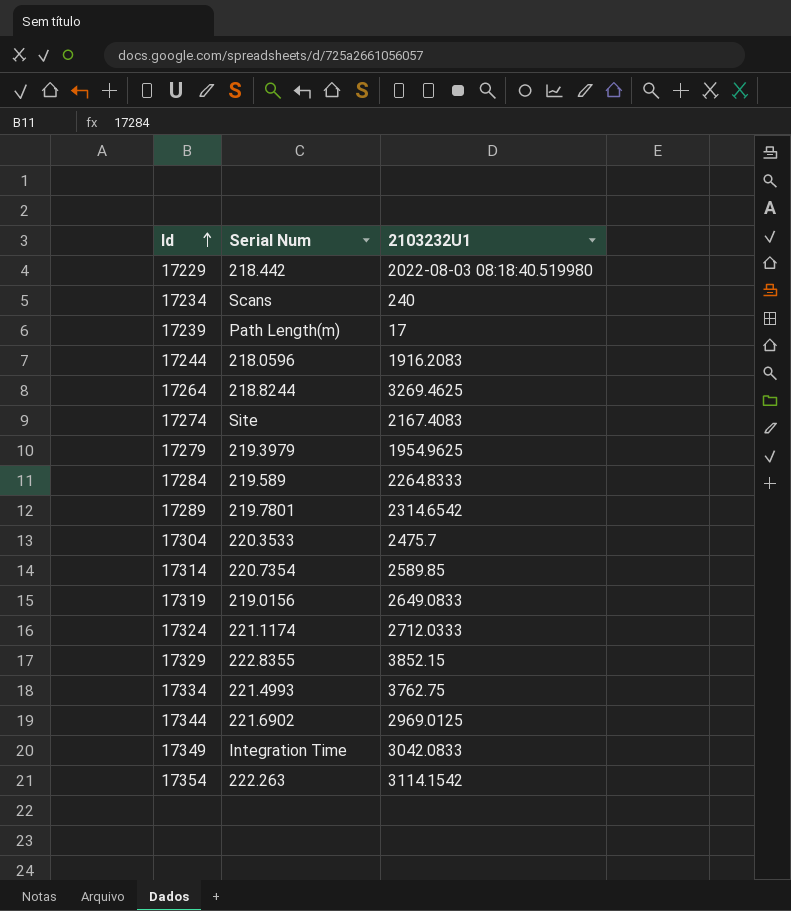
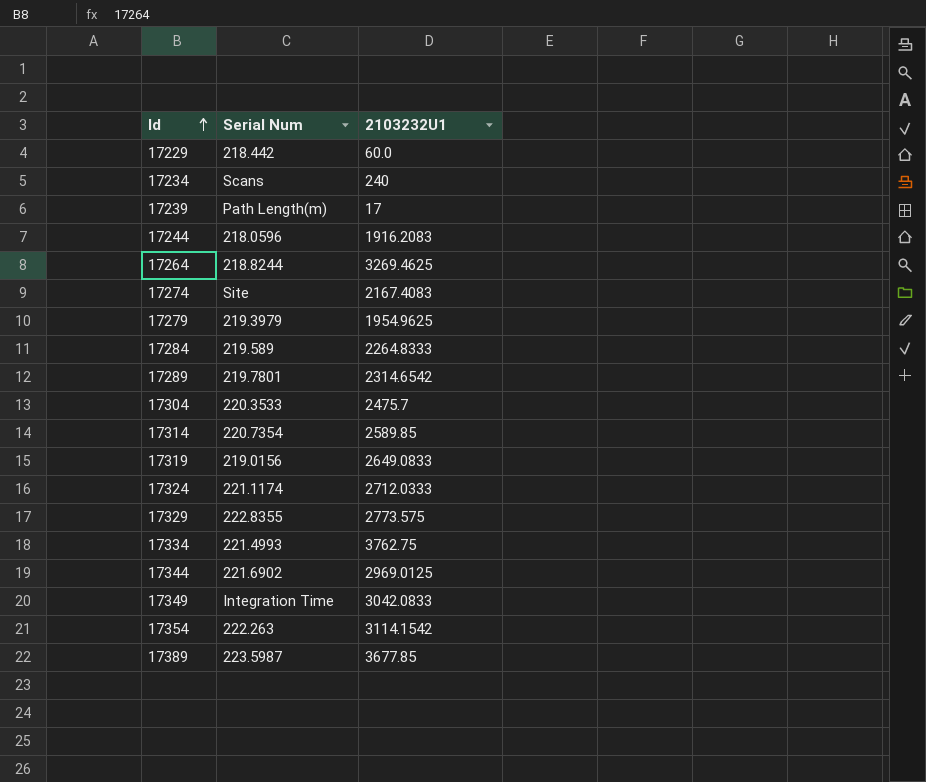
17229 | 2103232U1: 2022-08-03 08:18:40.519980 -> 60.0
17329 | 2103232U1: 3852.15 -> 2773.575
row 17389: none -> 223.5987 | 3677.85

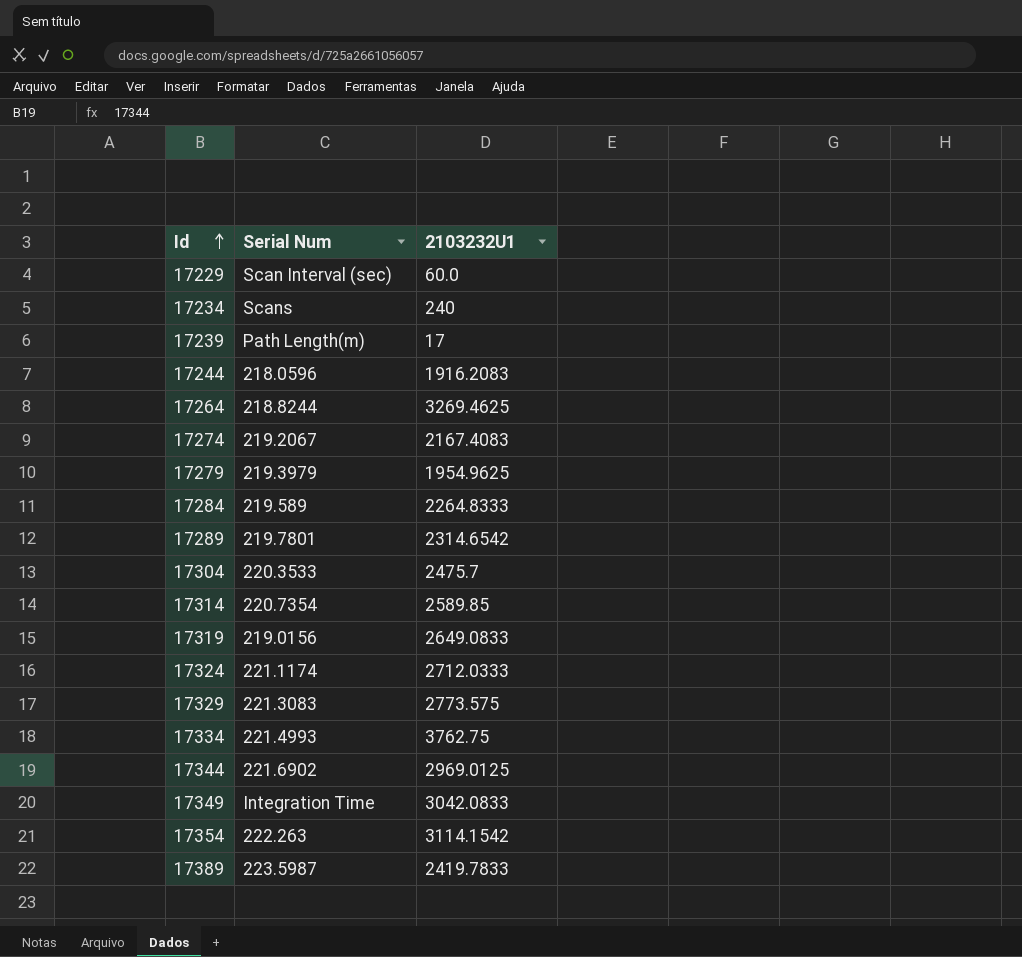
17229 | Serial Num: 218.442 -> Scan Interval (sec)
17274 | Serial Num: Site -> 219.2067
17329 | Serial Num: 222.8355 -> 221.3083
17389 | 2103232U1: 3677.85 -> 2419.7833

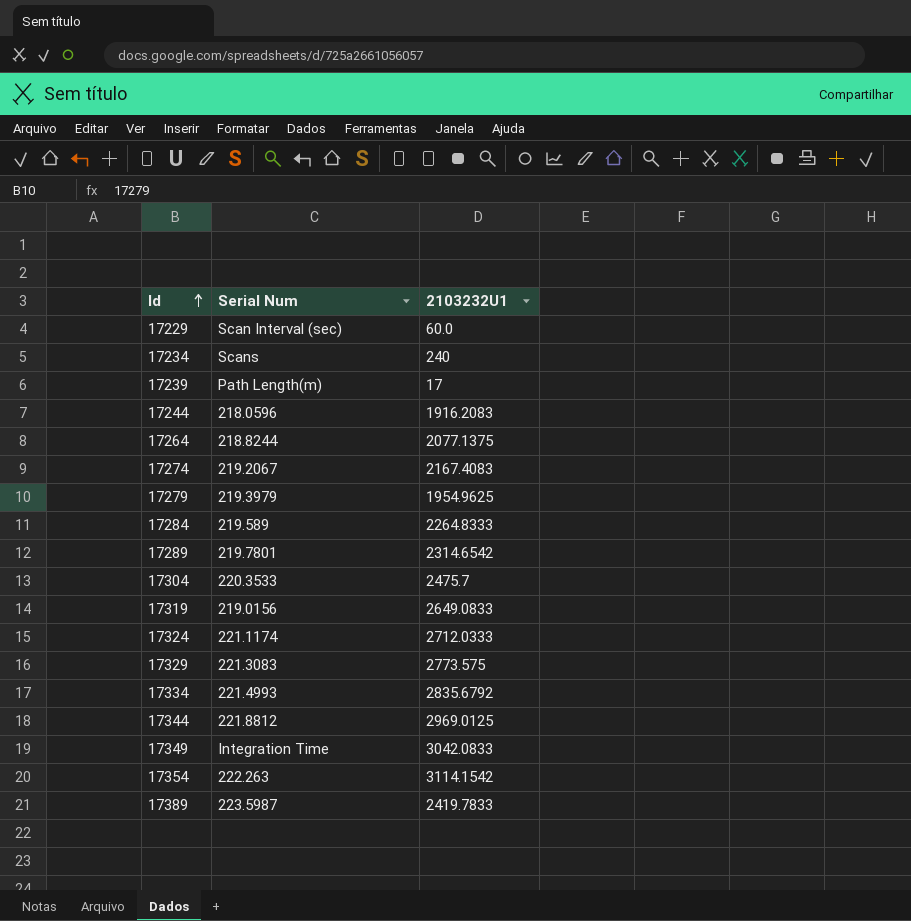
row 17314: 220.7354 | 2589.85 -> none
17264 | 2103232U1: 3269.4625 -> 2077.1375
17334 | 2103232U1: 3762.75 -> 2835.6792
17344 | Serial Num: 221.6902 -> 221.8812

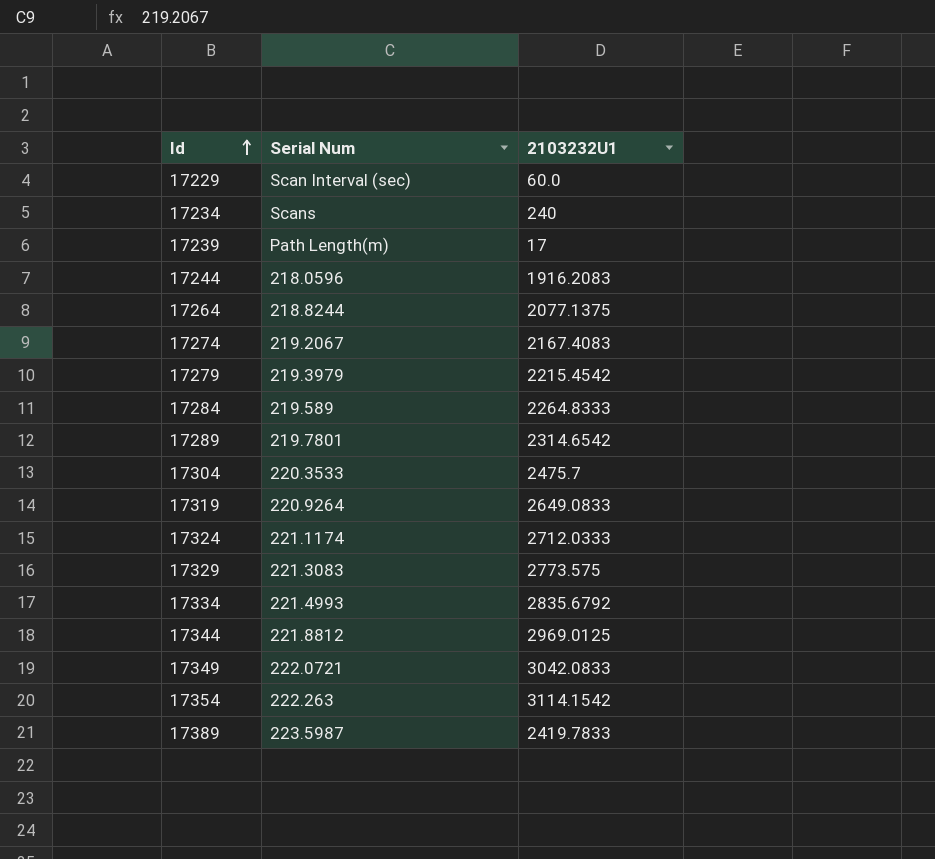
17279 | 2103232U1: 1954.9625 -> 2215.4542
17319 | Serial Num: 219.0156 -> 220.9264
17349 | Serial Num: Integration Time -> 222.0721

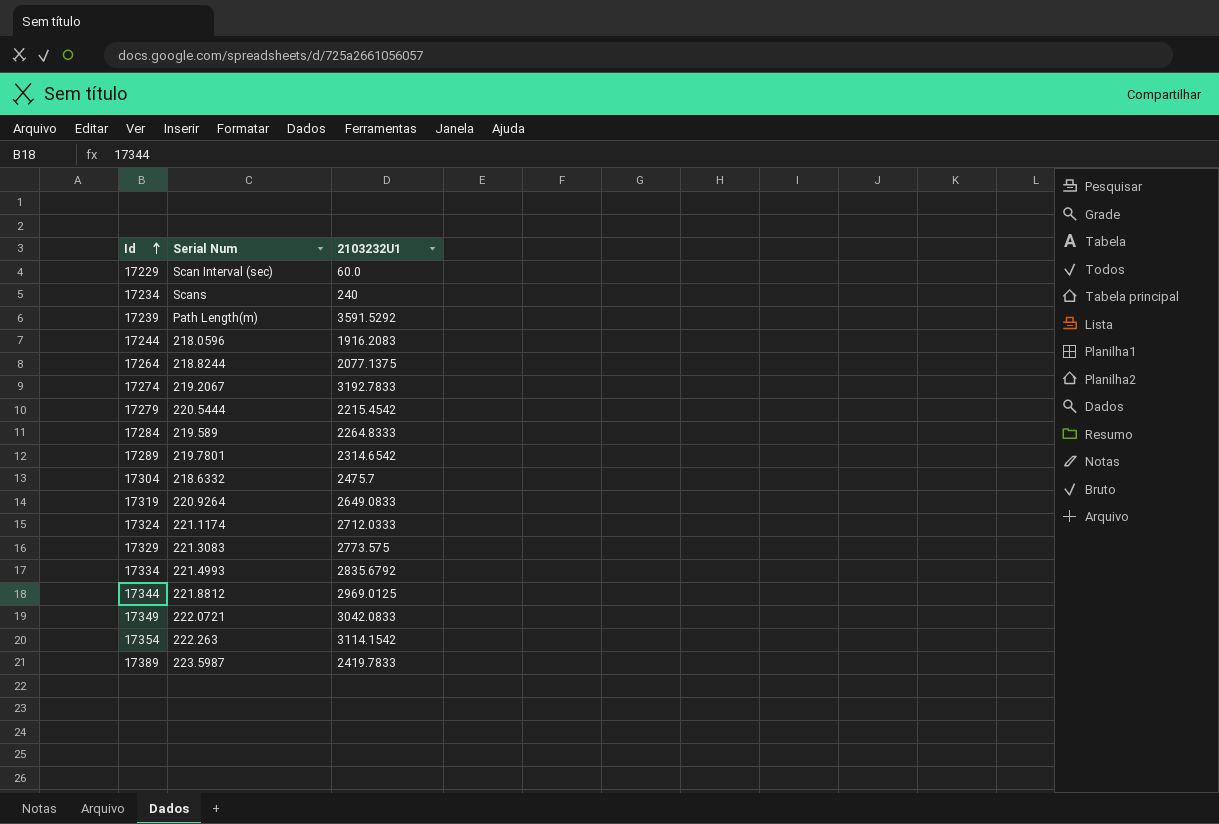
17239 | 2103232U1: 17 -> 3591.5292
17274 | 2103232U1: 2167.4083 -> 3192.7833
17279 | Serial Num: 219.3979 -> 220.5444
17304 | Serial Num: 220.3533 -> 218.6332

